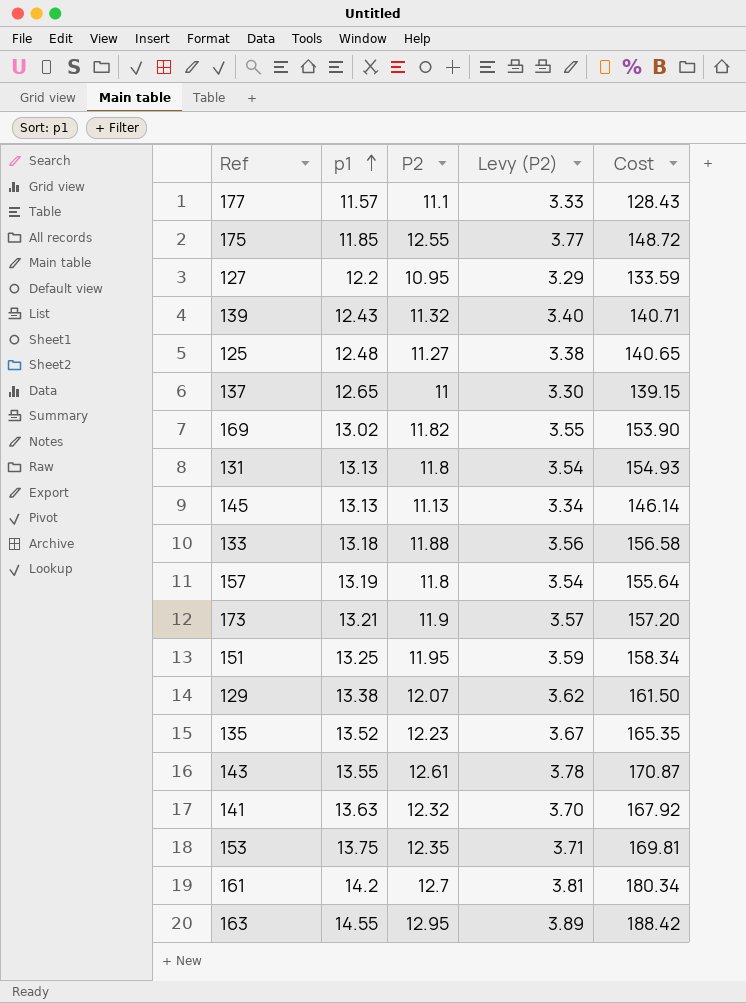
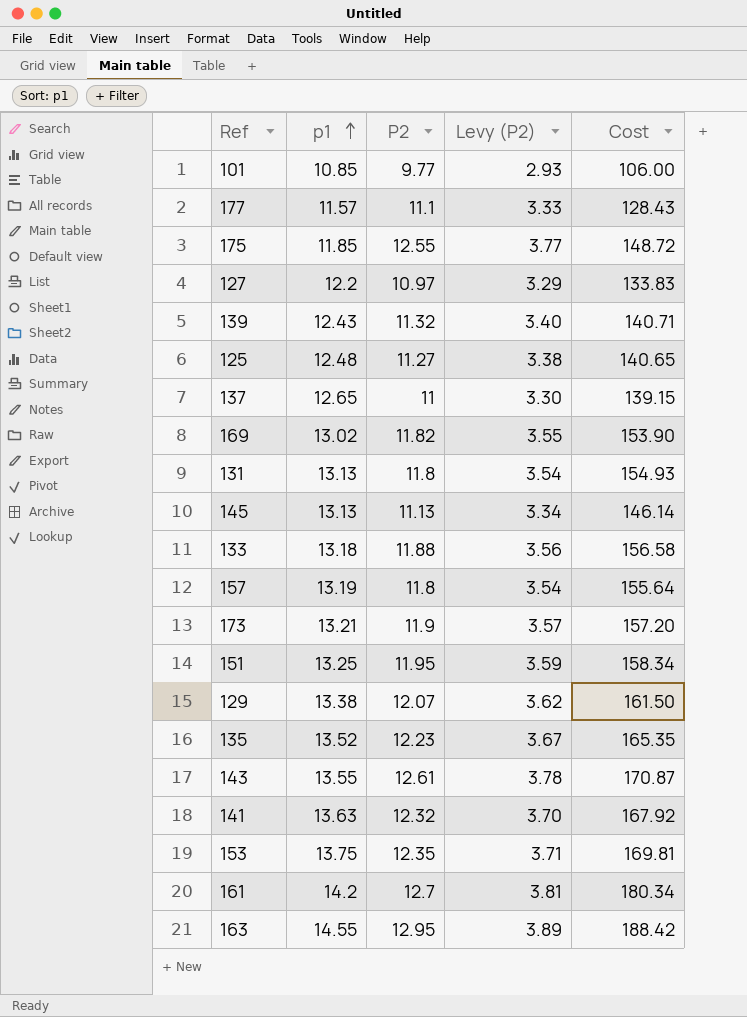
row 101: none -> 10.85 | 9.77 | 2.93 | 106.00
127 | P2: 10.95 -> 10.97
127 | Cost: 133.59 -> 133.83

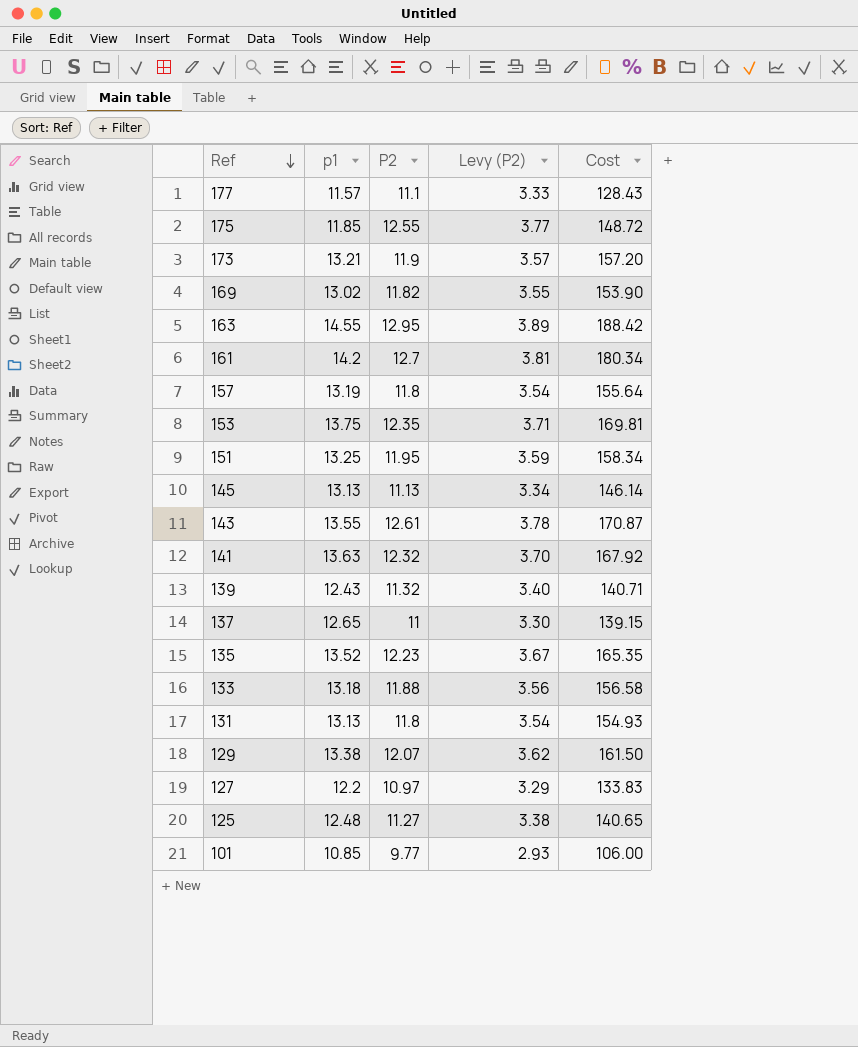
row order: p1 ascending -> Ref descending

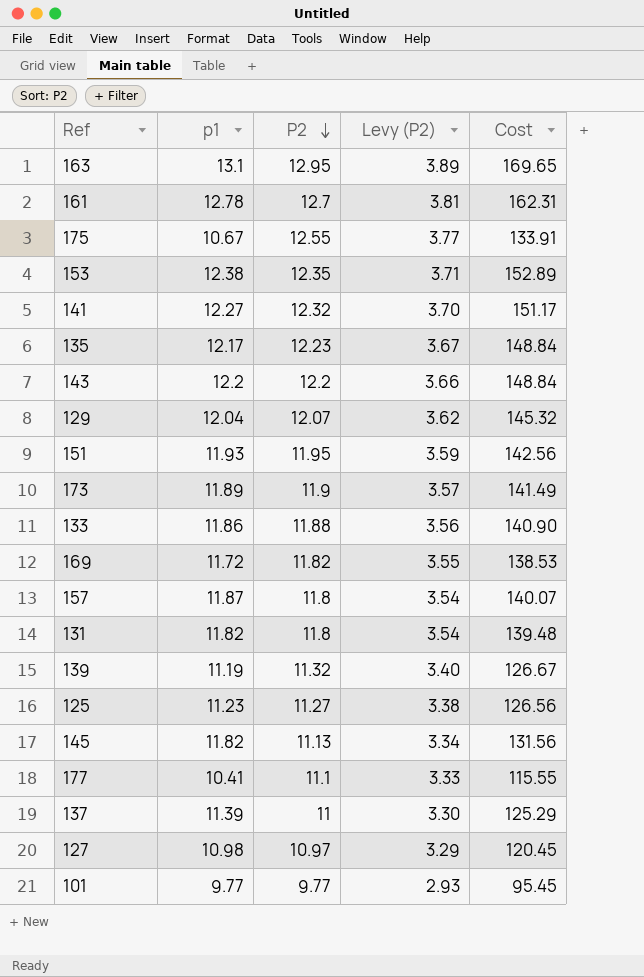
row order: Ref descending -> P2 descending
163 | p1: 14.55 -> 13.1
163 | Cost: 188.42 -> 169.65
161 | p1: 14.2 -> 12.78
161 | Cost: 180.34 -> 162.31
175 | p1: 11.85 -> 10.67
175 | Cost: 148.72 -> 133.91
153 | p1: 13.75 -> 12.38
153 | Cost: 169.81 -> 152.89
141 | p1: 13.63 -> 12.27
141 | Cost: 167.92 -> 151.17
135 | p1: 13.52 -> 12.17
135 | Cost: 165.35 -> 148.84
143 | p1: 13.55 -> 12.2
143 | P2: 12.61 -> 12.2
143 | Levy (P2): 3.78 -> 3.66
143 | Cost: 170.87 -> 148.84
129 | p1: 13.38 -> 12.04
129 | Cost: 161.50 -> 145.32
151 | p1: 13.25 -> 11.93
151 | Cost: 158.34 -> 142.56
173 | p1: 13.21 -> 11.89
173 | Cost: 157.20 -> 141.49
133 | p1: 13.18 -> 11.86
133 | Cost: 156.58 -> 140.90
169 | p1: 13.02 -> 11.72
169 | Cost: 153.90 -> 138.53
157 | p1: 13.19 -> 11.87
157 | Cost: 155.64 -> 140.07
131 | p1: 13.13 -> 11.82
131 | Cost: 154.93 -> 139.48
139 | p1: 12.43 -> 11.19
139 | Cost: 140.71 -> 126.67
125 | p1: 12.48 -> 11.23
125 | Cost: 140.65 -> 126.56
145 | p1: 13.13 -> 11.82
145 | Cost: 146.14 -> 131.56
177 | p1: 11.57 -> 10.41
177 | Cost: 128.43 -> 115.55
137 | p1: 12.65 -> 11.39
137 | Cost: 139.15 -> 125.29
127 | p1: 12.2 -> 10.98
127 | Cost: 133.83 -> 120.45
101 | p1: 10.85 -> 9.77
101 | Cost: 106.00 -> 95.45

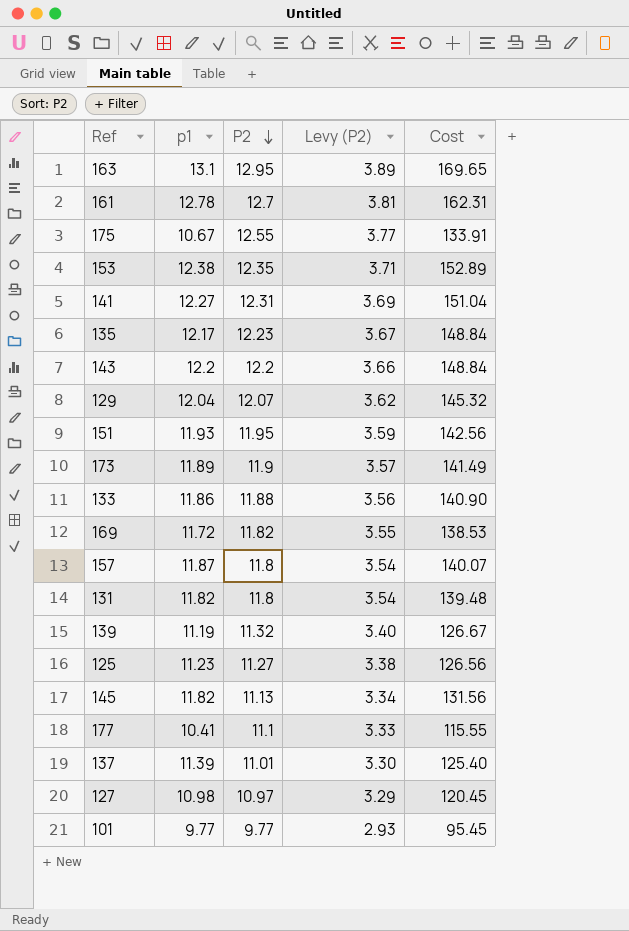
141 | P2: 12.32 -> 12.31
141 | Levy (P2): 3.70 -> 3.69
141 | Cost: 151.17 -> 151.04
137 | P2: 11 -> 11.01
137 | Cost: 125.29 -> 125.40

